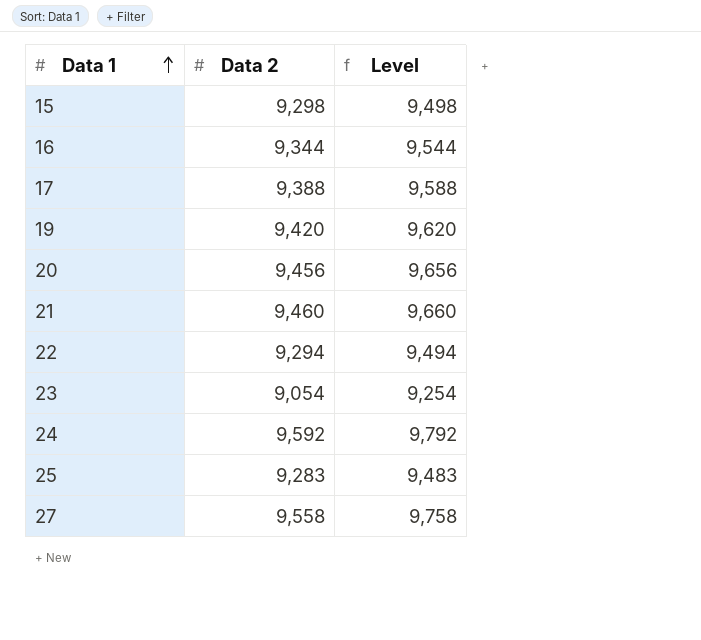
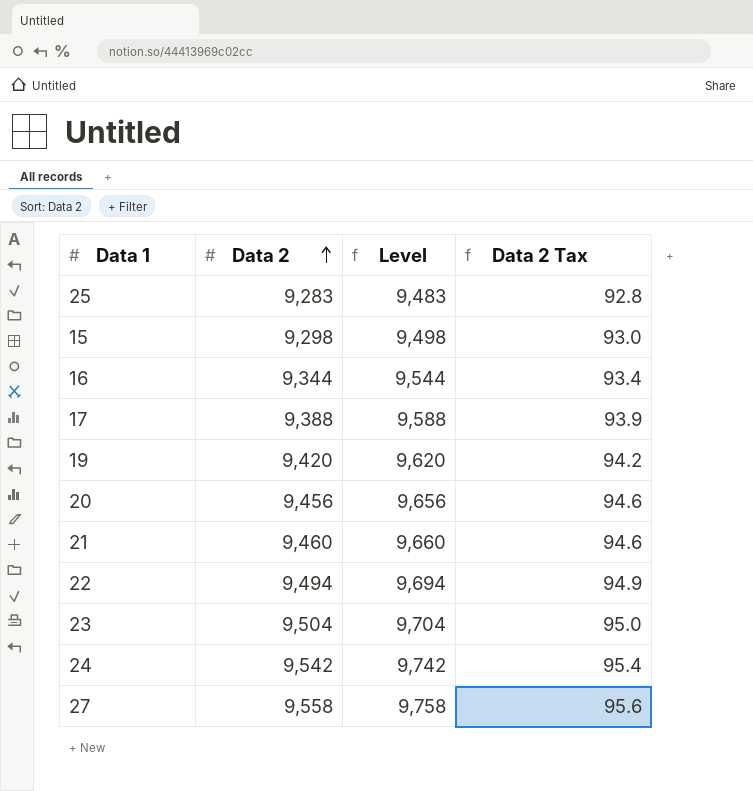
row order: Data 1 ascending -> Data 2 ascending
column Data 2 Tax | formula: none -> [Data 2] * 0.01
22 | Data 2: 9,294 -> 9,494
22 | Level: 9,494 -> 9,694
23 | Data 2: 9,054 -> 9,504
23 | Level: 9,254 -> 9,704
24 | Data 2: 9,592 -> 9,542
24 | Level: 9,792 -> 9,742

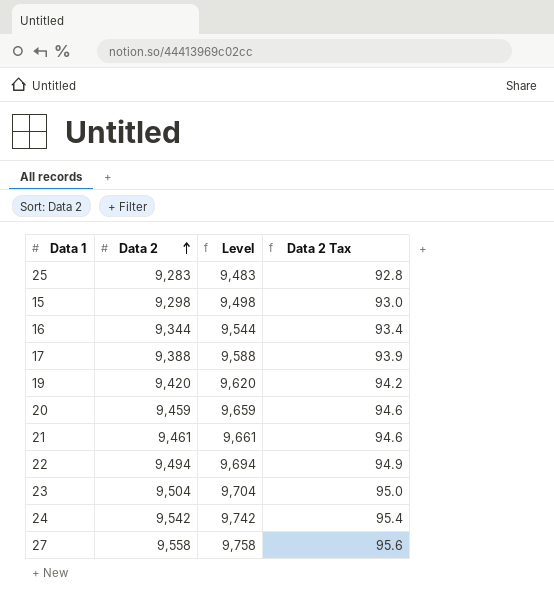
20 | Data 2: 9,456 -> 9,459
20 | Level: 9,656 -> 9,659
21 | Data 2: 9,460 -> 9,461
21 | Level: 9,660 -> 9,661

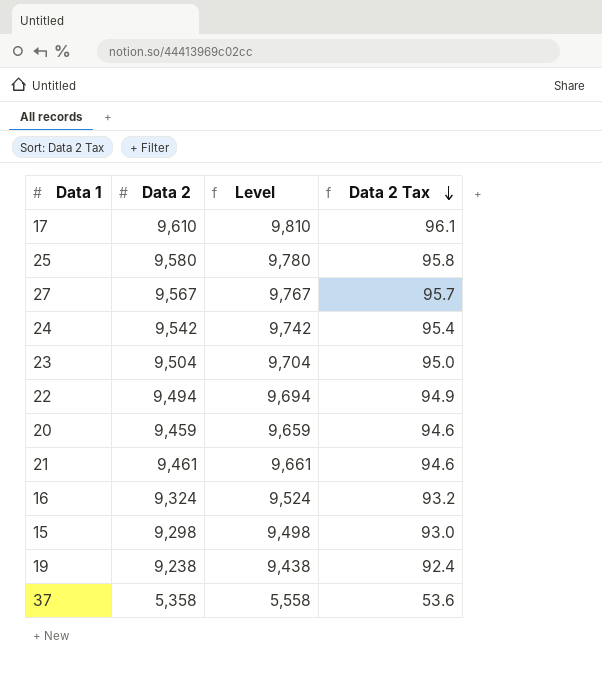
row order: Data 2 ascending -> Data 2 Tax descending
17 | Data 2: 9,388 -> 9,610
17 | Level: 9,588 -> 9,810
17 | Data 2 Tax: 93.9 -> 96.1
25 | Data 2: 9,283 -> 9,580
25 | Level: 9,483 -> 9,780
25 | Data 2 Tax: 92.8 -> 95.8
27 | Data 2: 9,558 -> 9,567
27 | Level: 9,758 -> 9,767
27 | Data 2 Tax: 95.6 -> 95.7
16 | Data 2: 9,344 -> 9,324
16 | Level: 9,544 -> 9,524
16 | Data 2 Tax: 93.4 -> 93.2
19 | Data 2: 9,420 -> 9,238
19 | Level: 9,620 -> 9,438
19 | Data 2 Tax: 94.2 -> 92.4
row 37: none -> 5,358 | 5,558 | 53.6

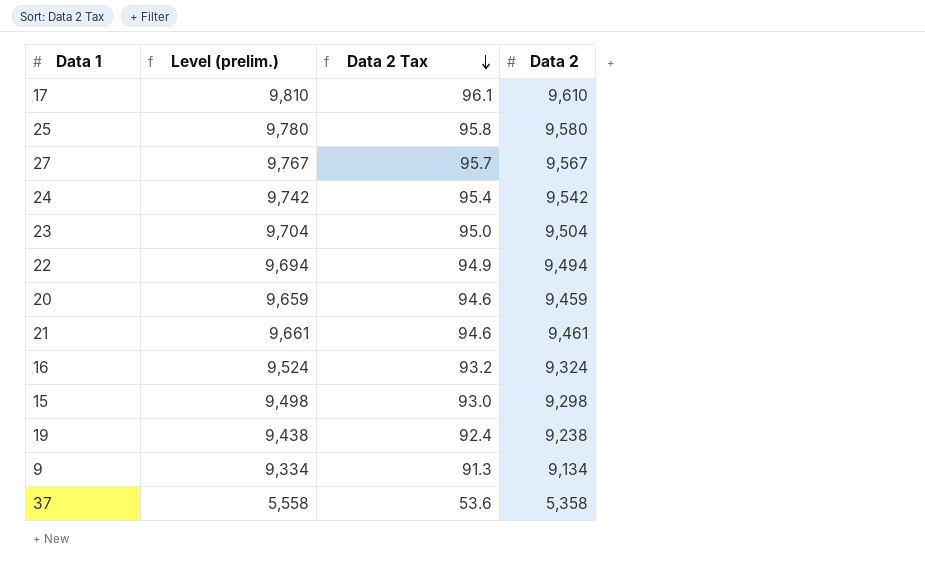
column name: Level -> Level (prelim.)
column Data 2 | position: 2 -> 4
row 9: none -> 9,334 | 91.3 | 9,134

